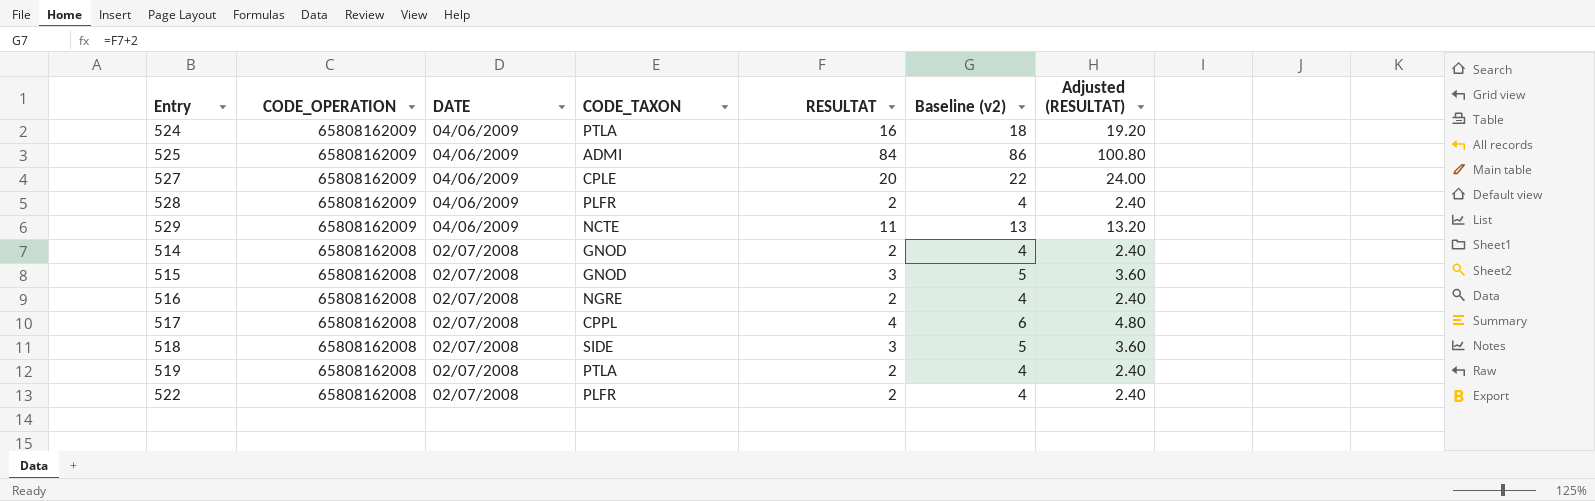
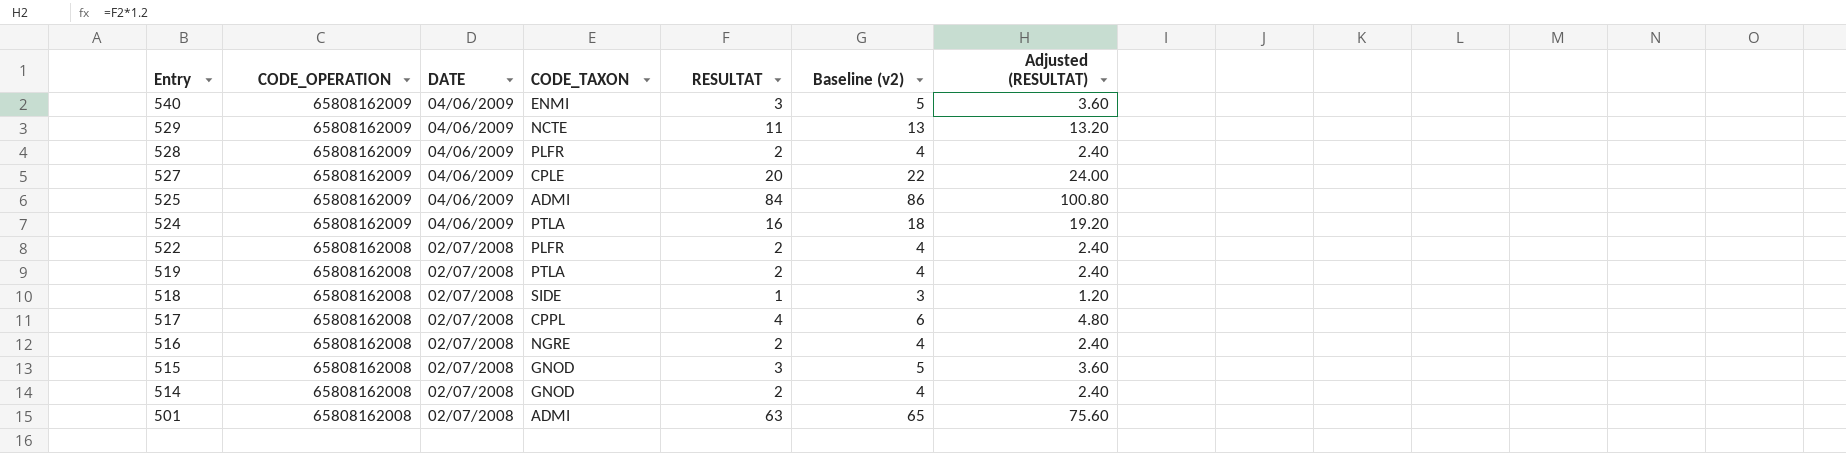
row order: CODE_OPERATION descending -> Entry descending
row 540: none -> 65808162009 | 04/06/2009 | ENMI | 3 | 5 | 3.60
518 | RESULTAT: 3 -> 1
518 | Baseline (v2): 5 -> 3
518 | Adjusted (RESULTAT): 3.60 -> 1.20
row 501: none -> 65808162008 | 02/07/2008 | ADMI | 63 | 65 | 75.60

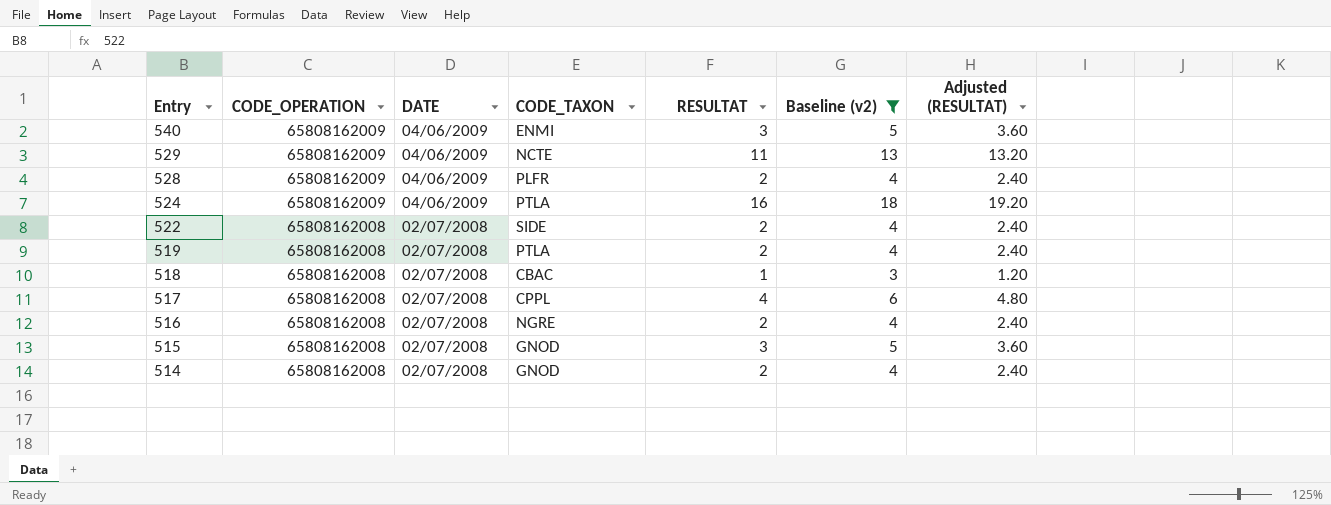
filter: none -> Baseline (v2) <= 18
522 | CODE_TAXON: PLFR -> SIDE
518 | CODE_TAXON: SIDE -> CBAC

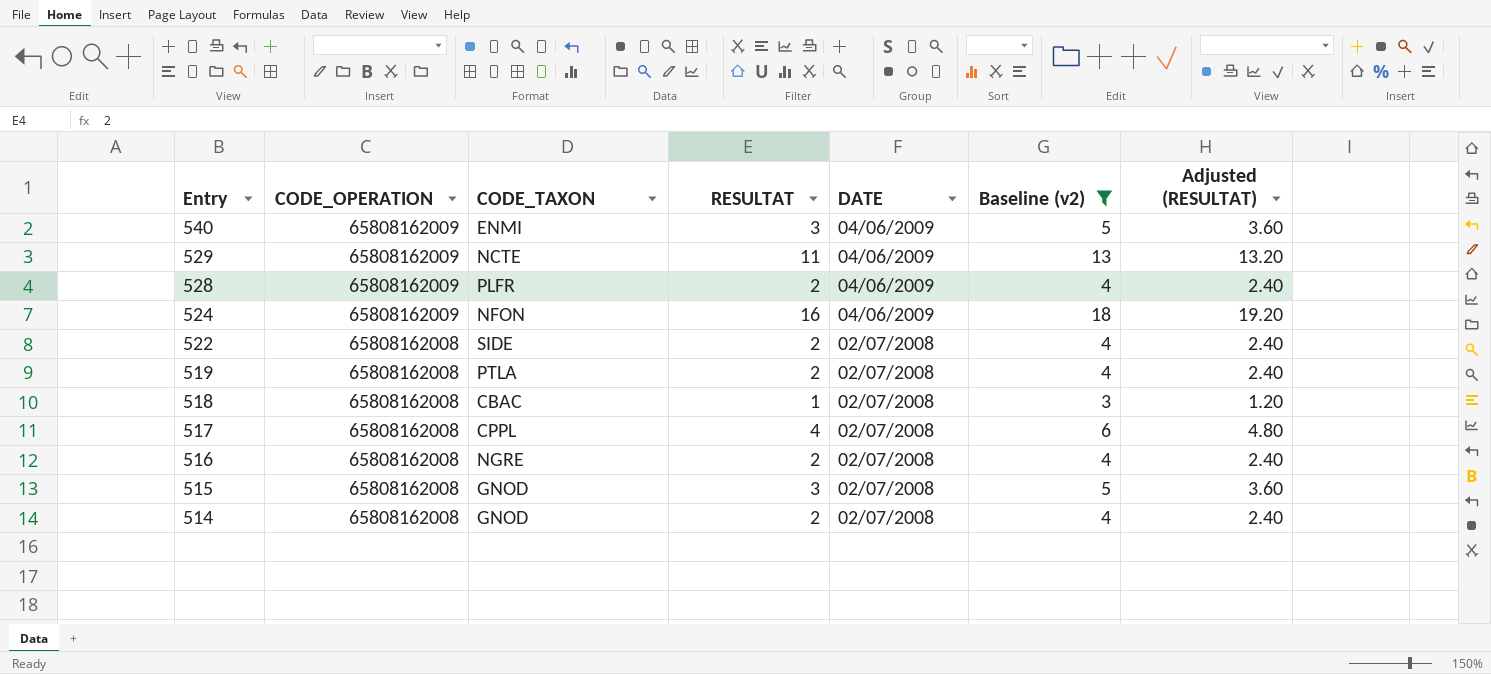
column DATE | position: 3 -> 5
524 | CODE_TAXON: PTLA -> NFON

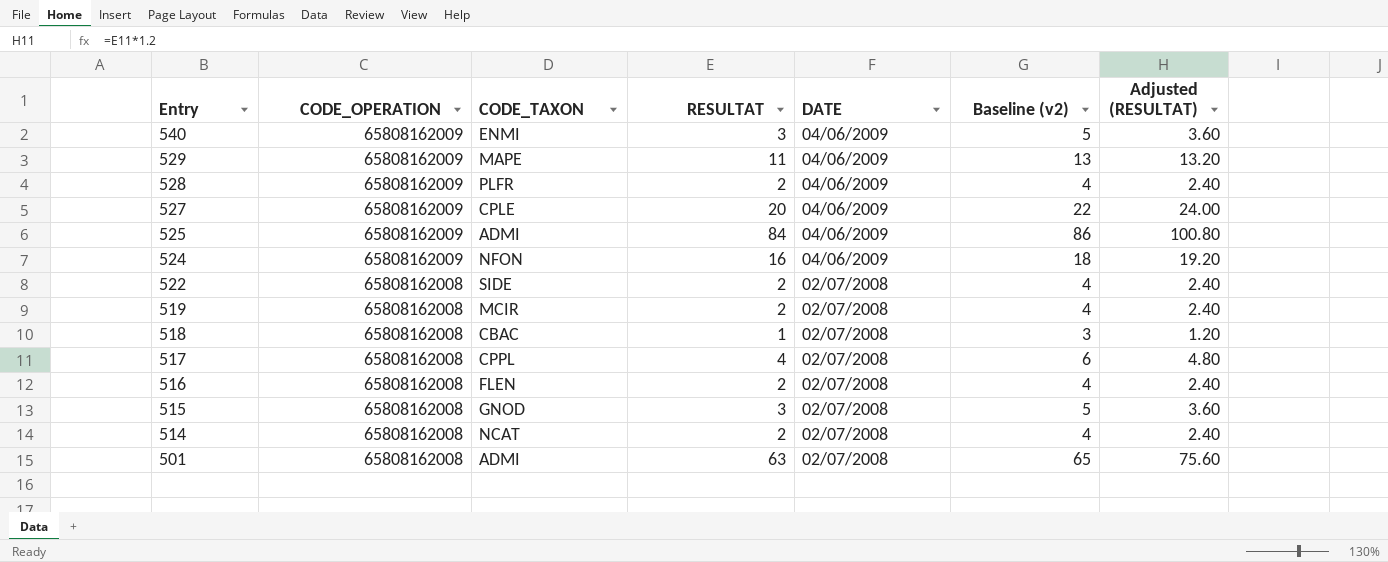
filter: Baseline (v2) <= 18 -> none
529 | CODE_TAXON: NCTE -> MAPE
519 | CODE_TAXON: PTLA -> MCIR
516 | CODE_TAXON: NGRE -> FLEN
514 | CODE_TAXON: GNOD -> NCAT

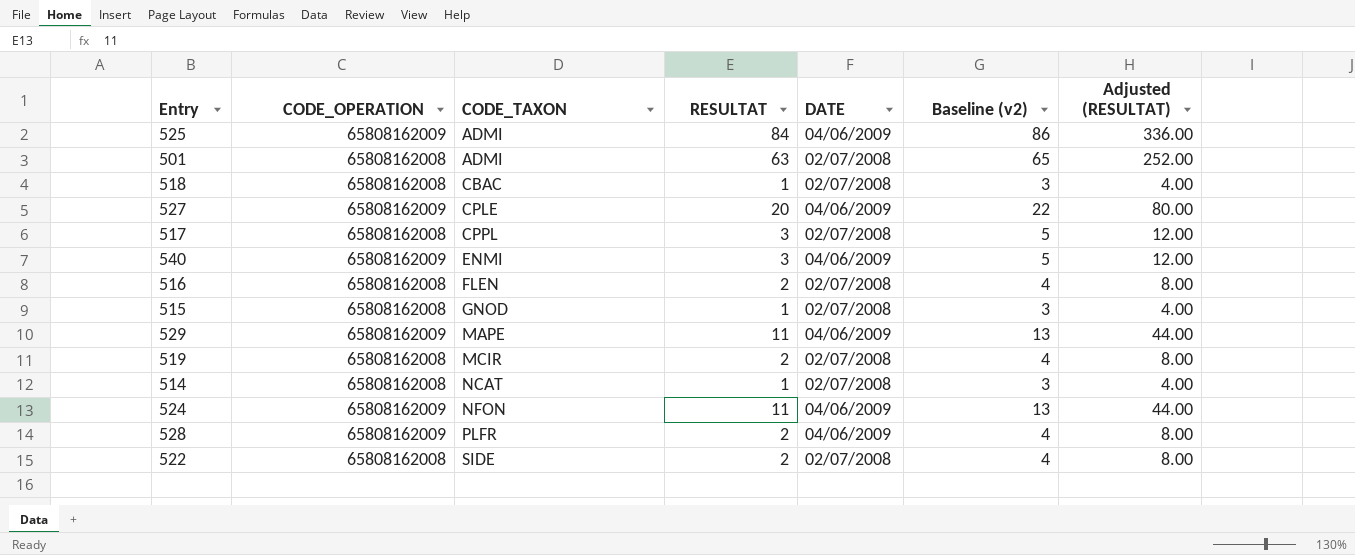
row order: Entry descending -> CODE_TAXON ascending
column Adjusted (RESULTAT) | formula: [RESULTAT] * 1.2 -> [RESULTAT] * 4
517 | RESULTAT: 4 -> 3
517 | Baseline (v2): 6 -> 5
515 | RESULTAT: 3 -> 1
515 | Baseline (v2): 5 -> 3
514 | RESULTAT: 2 -> 1
514 | Baseline (v2): 4 -> 3
524 | RESULTAT: 16 -> 11
524 | Baseline (v2): 18 -> 13

